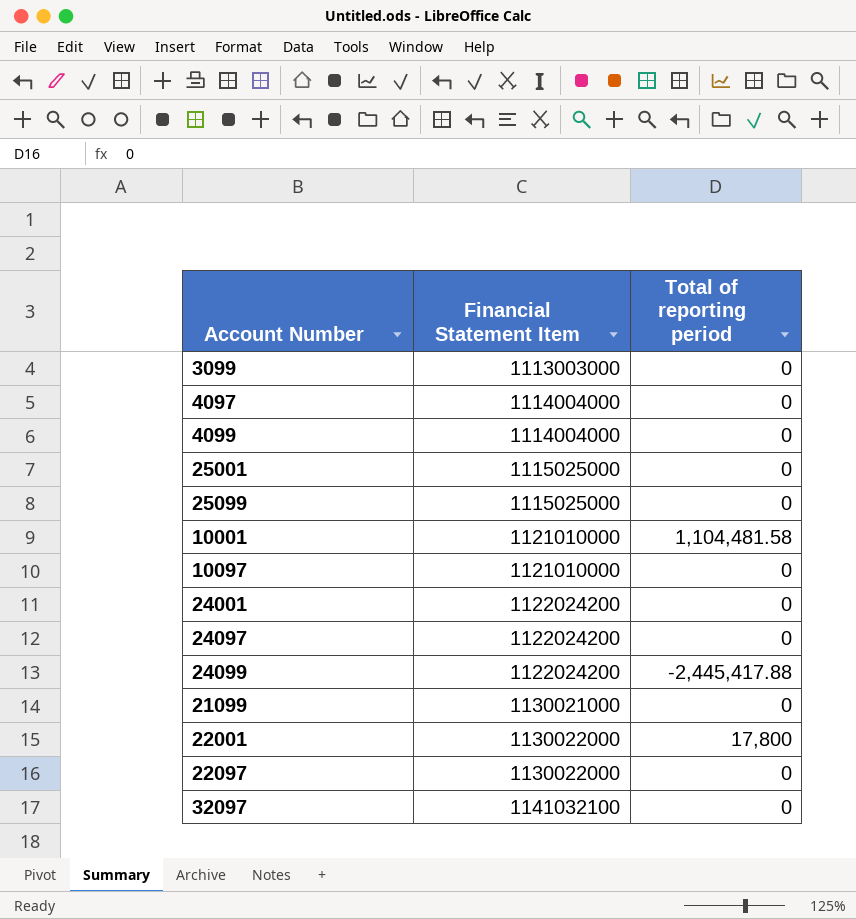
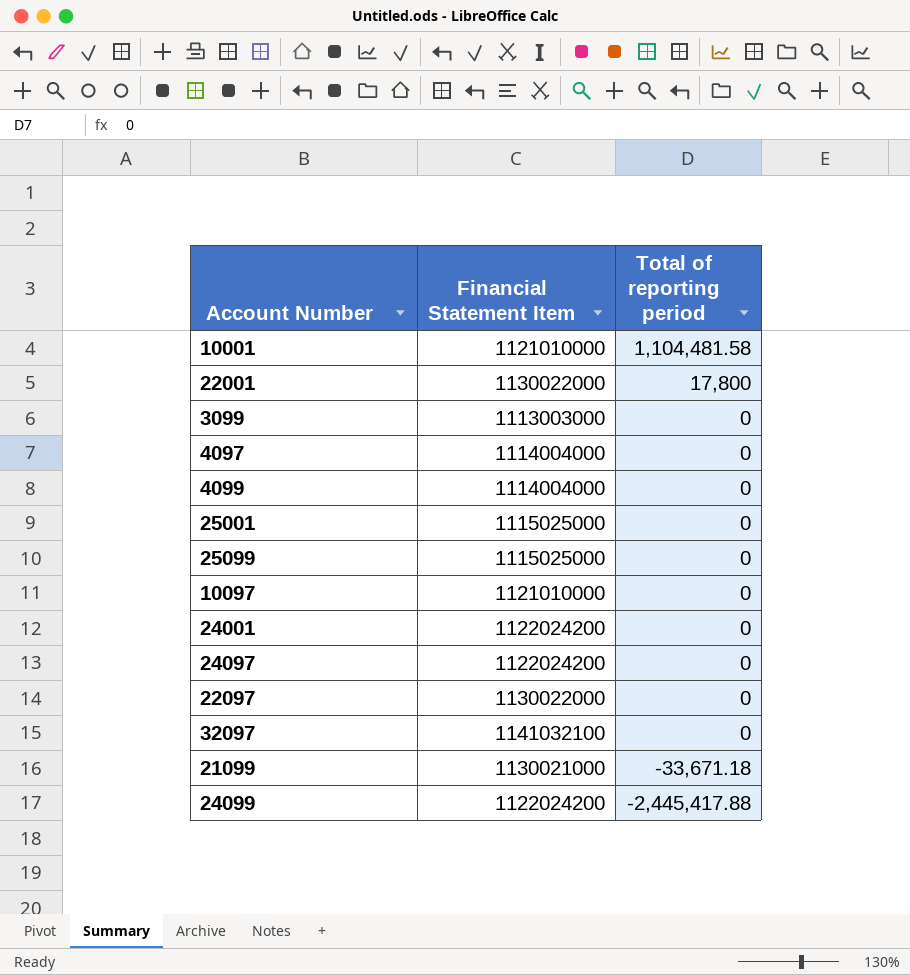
row order: Financial Statement Item ascending -> Total of reporting period descending
21099 | Total of reporting period: 0 -> -33,671.18

